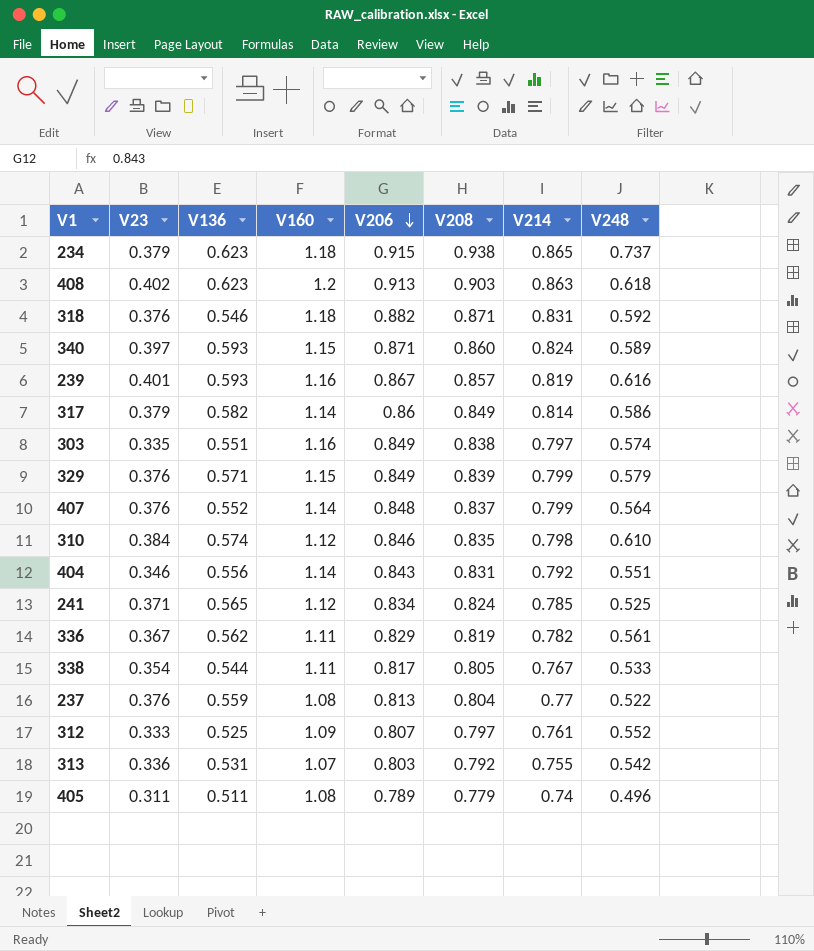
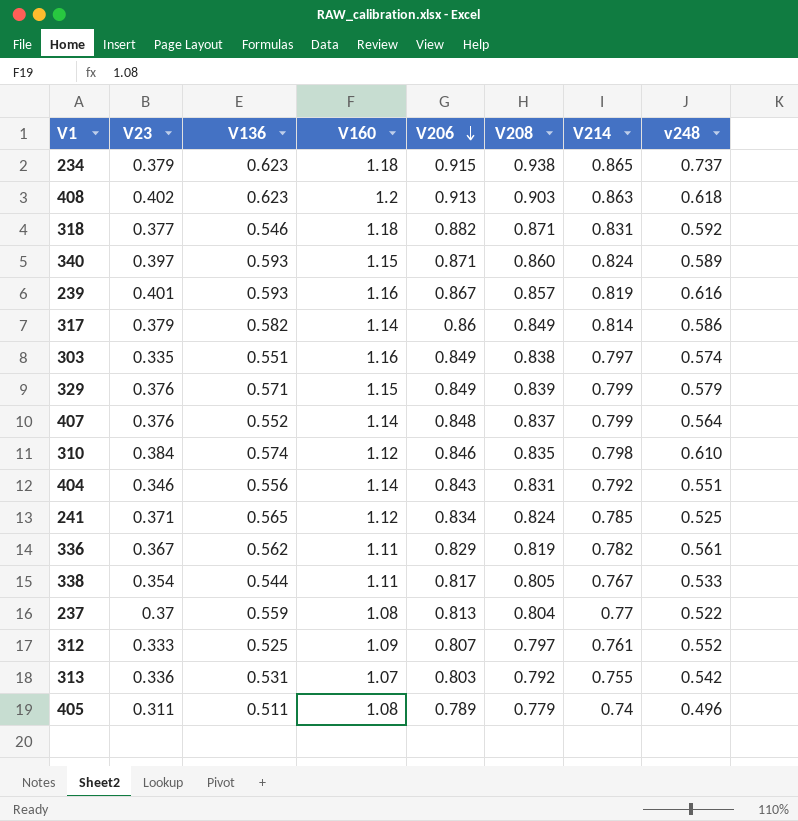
column name: V248 -> v248
318 | V23: 0.376 -> 0.377
237 | V23: 0.376 -> 0.37

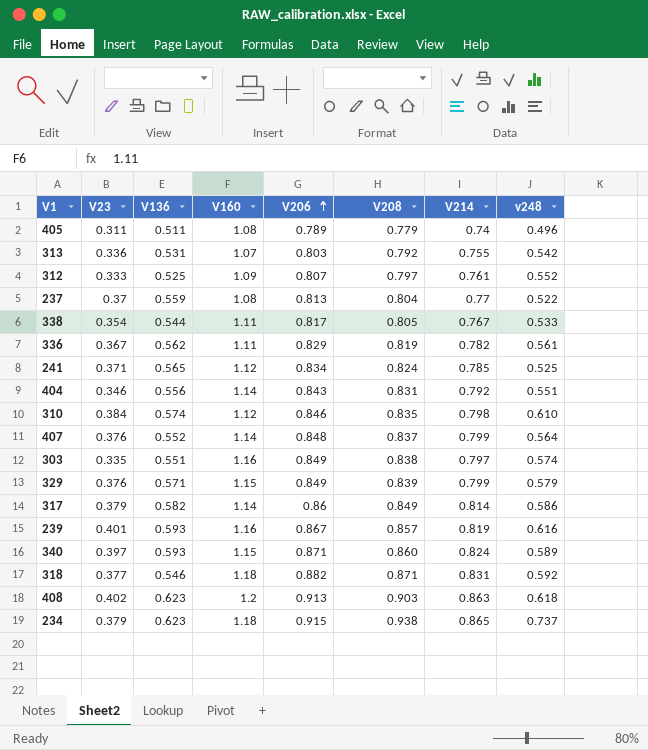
row order: V206 descending -> V206 ascending

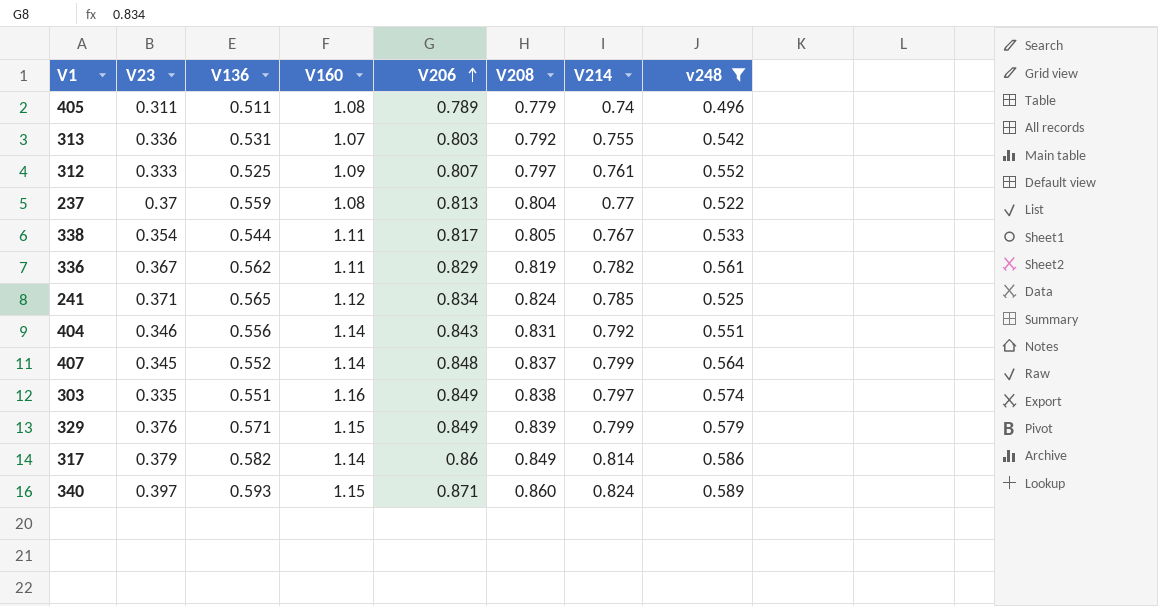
filter: none -> v248 <= 0.589
407 | V23: 0.376 -> 0.345

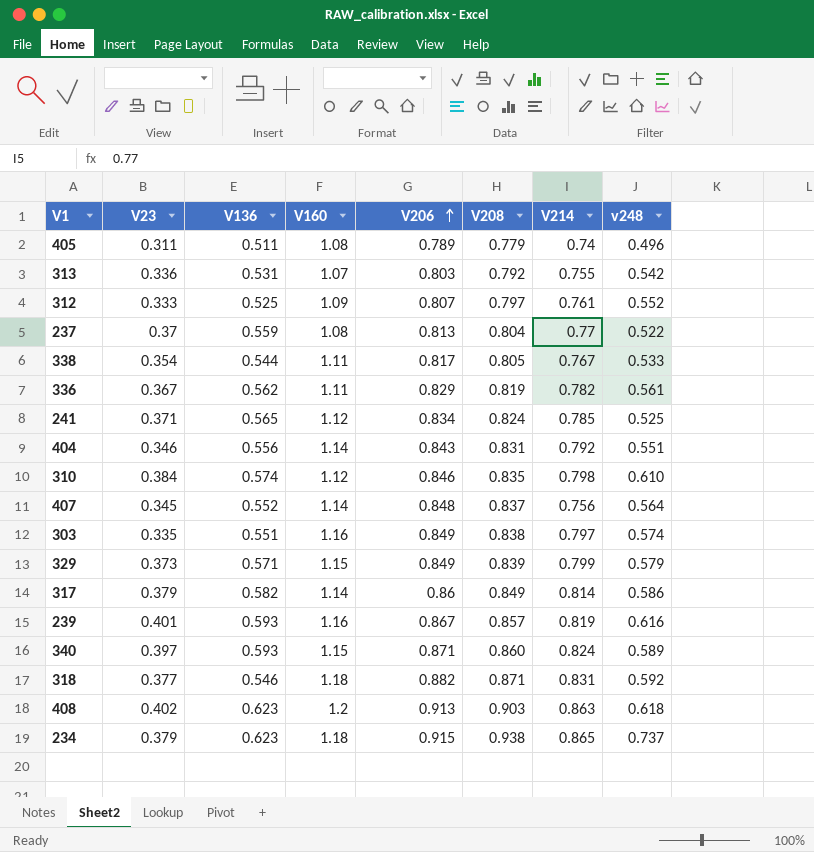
filter: v248 <= 0.589 -> none
407 | V214: 0.799 -> 0.756
329 | V23: 0.376 -> 0.373

